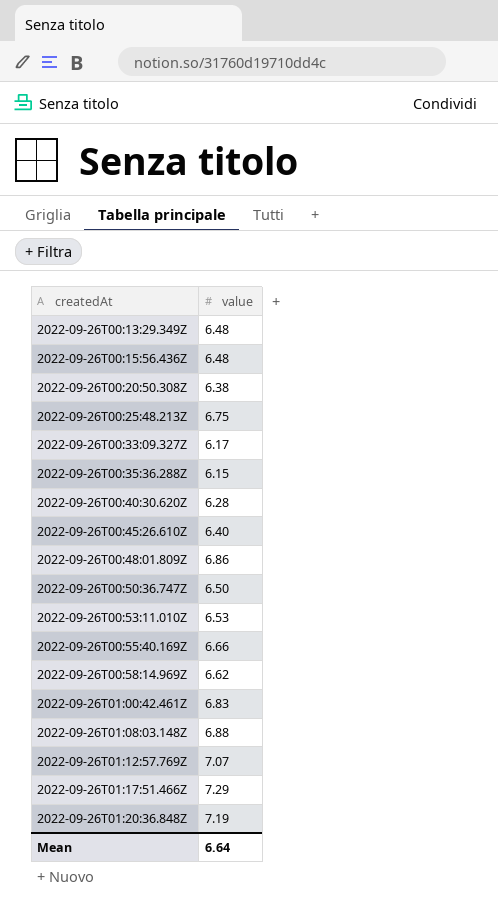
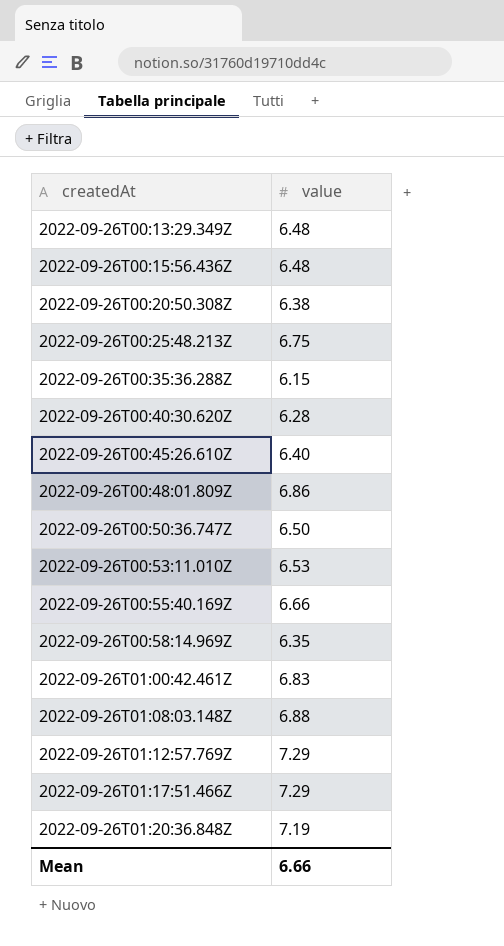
row 2022-09-26T00:33:09.327Z: 6.17 -> none
2022-09-26T00:58:14.969Z | value: 6.62 -> 6.35
2022-09-26T01:12:57.769Z | value: 7.07 -> 7.29
Mean | value: 6.64 -> 6.66

